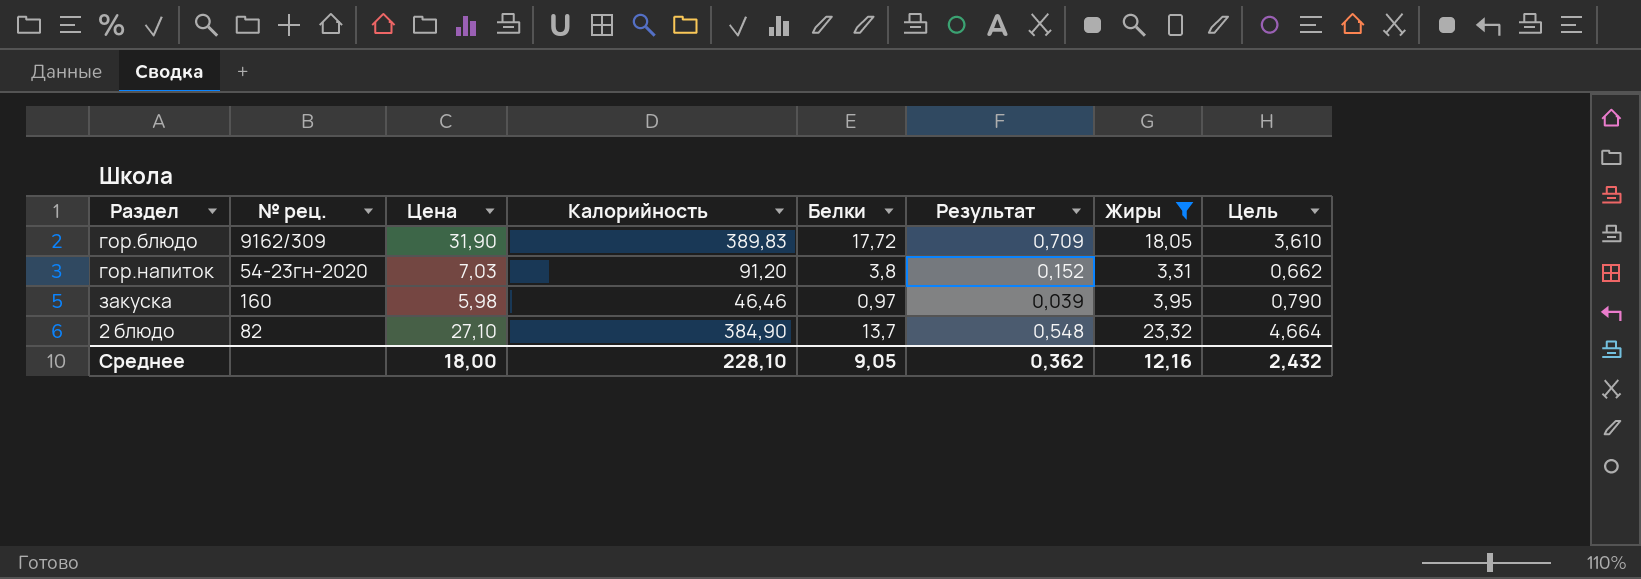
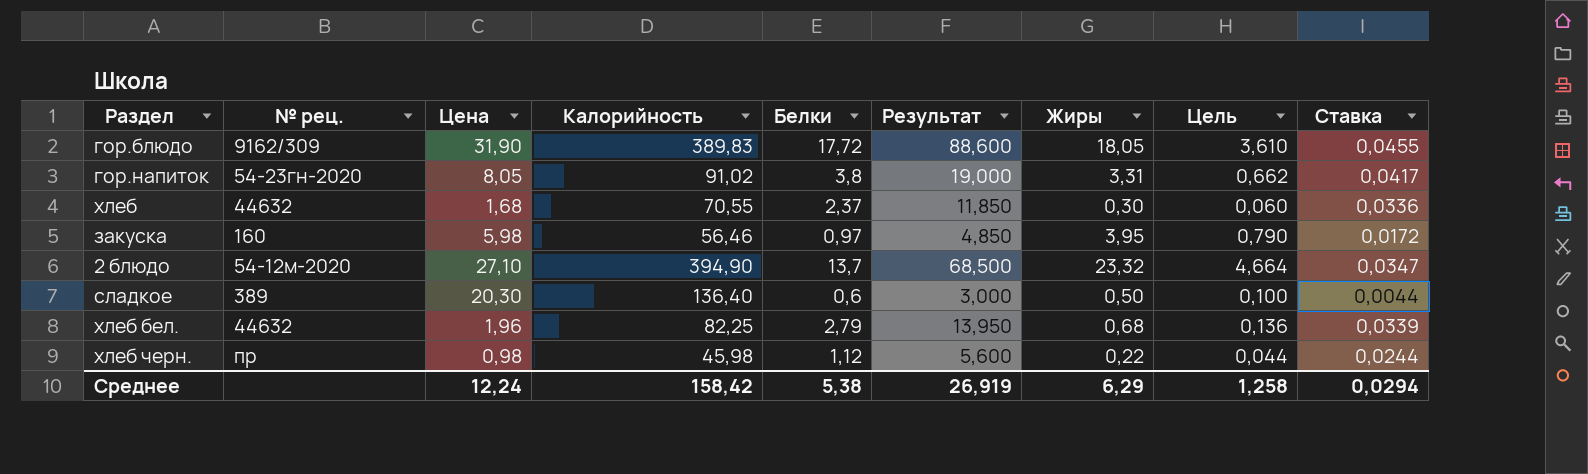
filter: Жиры >= 3,31 -> none
column Результат | formula: [Белки] * 0,04 -> [Белки] * 5
column Ставка | formula: none -> [Белки] / [Калорийность]
гор.напиток | Цена: 7,03 -> 8,05
гор.напиток | Калорийность: 91,20 -> 91,02
закуска | Калорийность: 46,46 -> 56,46
2 блюдо | № рец.: 82 -> 54-12м-2020
2 блюдо | Калорийность: 384,90 -> 394,90
Среднее | Цена: 18,00 -> 12,24
Среднее | Калорийность: 228,10 -> 158,42
Среднее | Белки: 9,05 -> 5,38
Среднее | Результат: 0,362 -> 26,919
Среднее | Жиры: 12,16 -> 6,29
Среднее | Цель: 2,432 -> 1,258

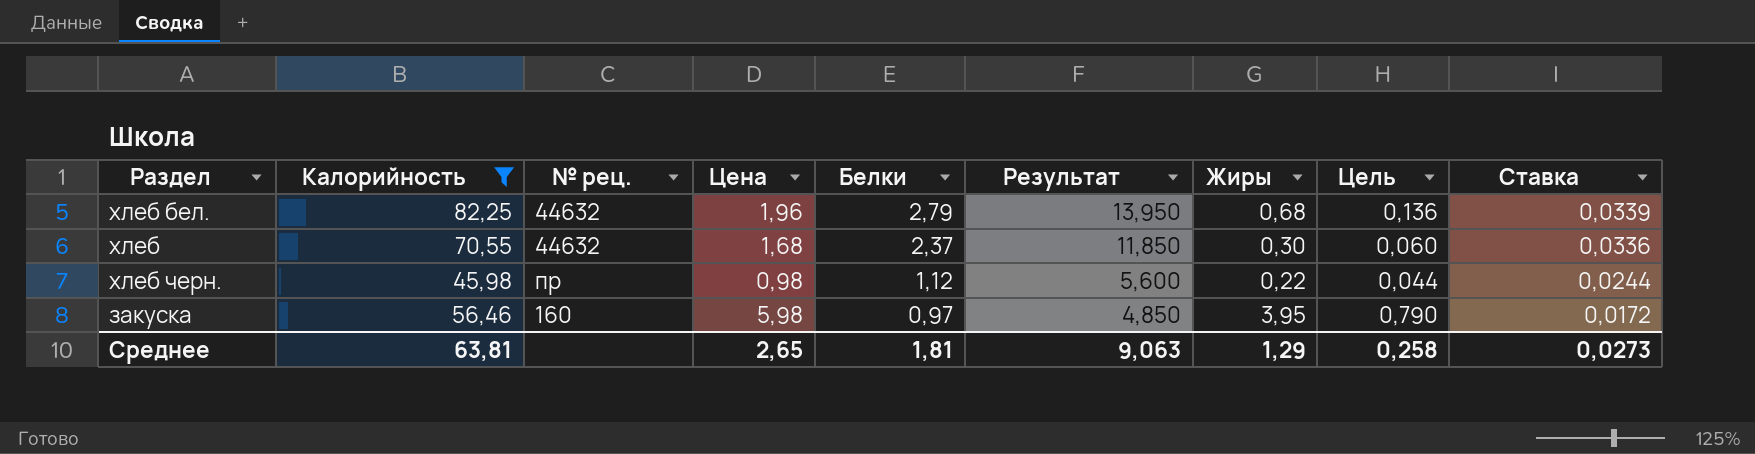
filter: none -> Калорийность <= 82,25
row order: none -> Белки descending
column Калорийность | position: 4 -> 2
Среднее | Калорийность: 158,42 -> 63,81
Среднее | Цена: 12,24 -> 2,65
Среднее | Белки: 5,38 -> 1,81
Среднее | Результат: 26,919 -> 9,063
Среднее | Жиры: 6,29 -> 1,29
Среднее | Цель: 1,258 -> 0,258
Среднее | Ставка: 0,0294 -> 0,0273

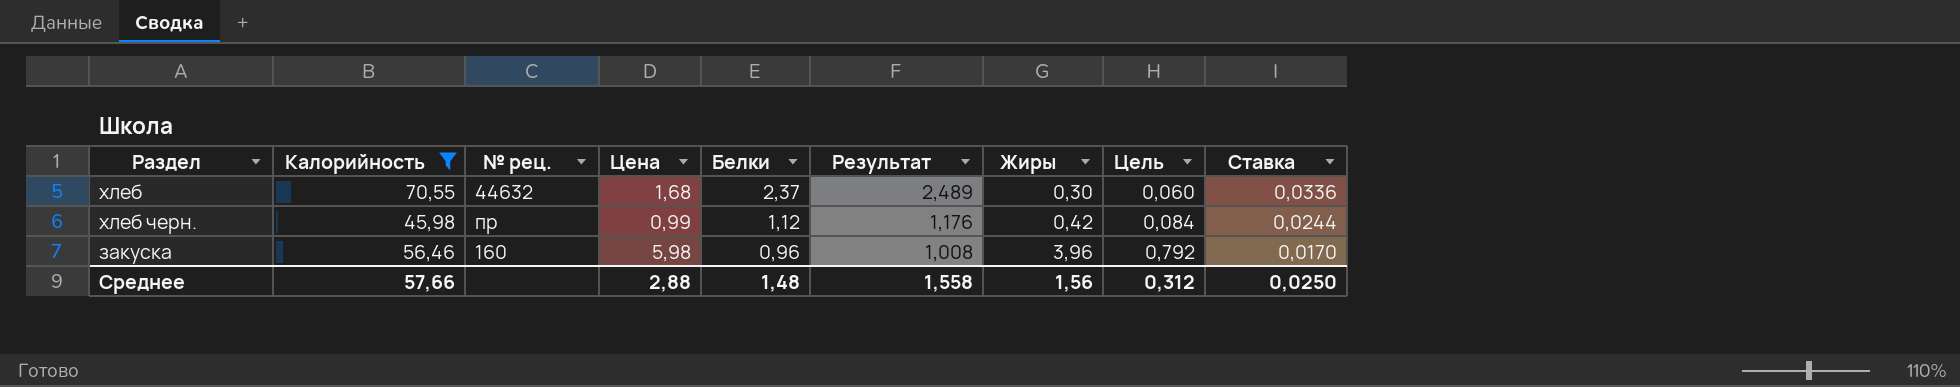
column Результат | formula: [Белки] * 5 -> [Белки] * 1,05
row хлеб бел.: 82,25 | 44632 | 1,96 | 2,79 | 13,950 | 0,68 | 0,136 | 0,0339 -> none
хлеб черн. | Цена: 0,98 -> 0,99
хлеб черн. | Жиры: 0,22 -> 0,42
хлеб черн. | Цель: 0,044 -> 0,084
закуска | Белки: 0,97 -> 0,96
закуска | Жиры: 3,95 -> 3,96
закуска | Цель: 0,790 -> 0,792
закуска | Ставка: 0,0172 -> 0,0170
Среднее | Калорийность: 63,81 -> 57,66
Среднее | Цена: 2,65 -> 2,88
Среднее | Белки: 1,81 -> 1,48
Среднее | Результат: 9,063 -> 1,558
Среднее | Жиры: 1,29 -> 1,56
Среднее | Цель: 0,258 -> 0,312
Среднее | Ставка: 0,0273 -> 0,0250

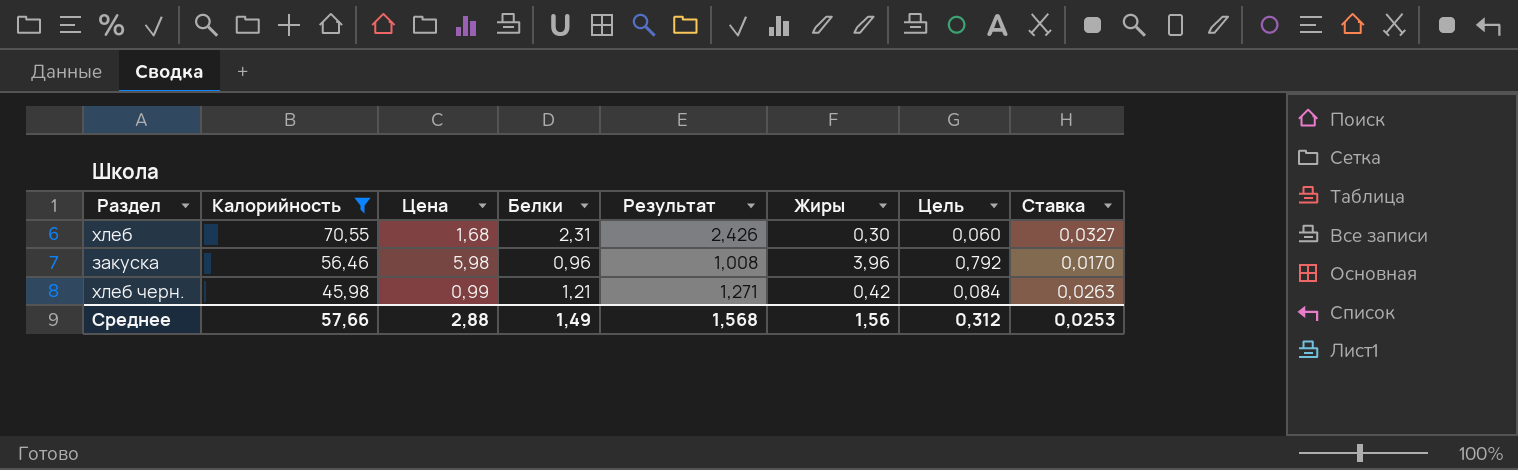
row order: Белки descending -> Калорийность descending
column № рец. | position: 3 -> none
хлеб | Белки: 2,37 -> 2,31
хлеб | Результат: 2,489 -> 2,426
хлеб | Ставка: 0,0336 -> 0,0327
хлеб черн. | Белки: 1,12 -> 1,21
хлеб черн. | Результат: 1,176 -> 1,271
хлеб черн. | Ставка: 0,0244 -> 0,0263
Среднее | Белки: 1,48 -> 1,49
Среднее | Результат: 1,558 -> 1,568
Среднее | Ставка: 0,0250 -> 0,0253

